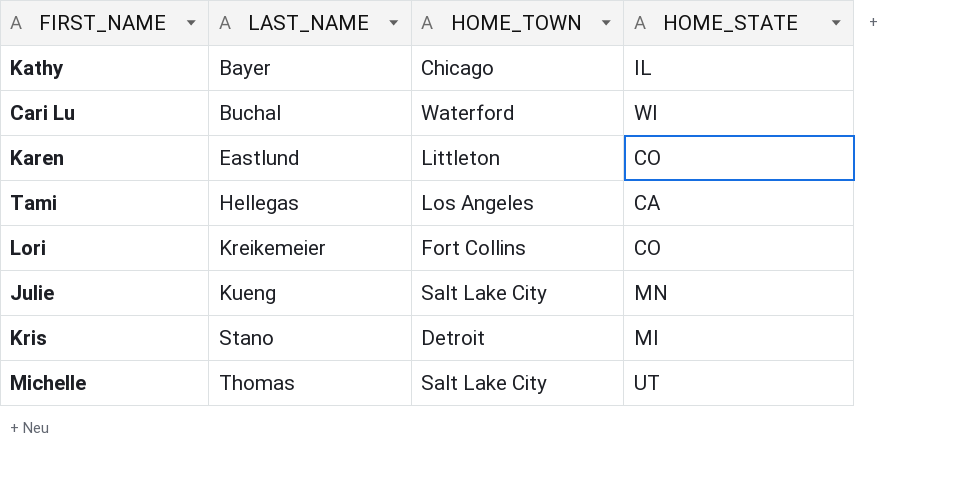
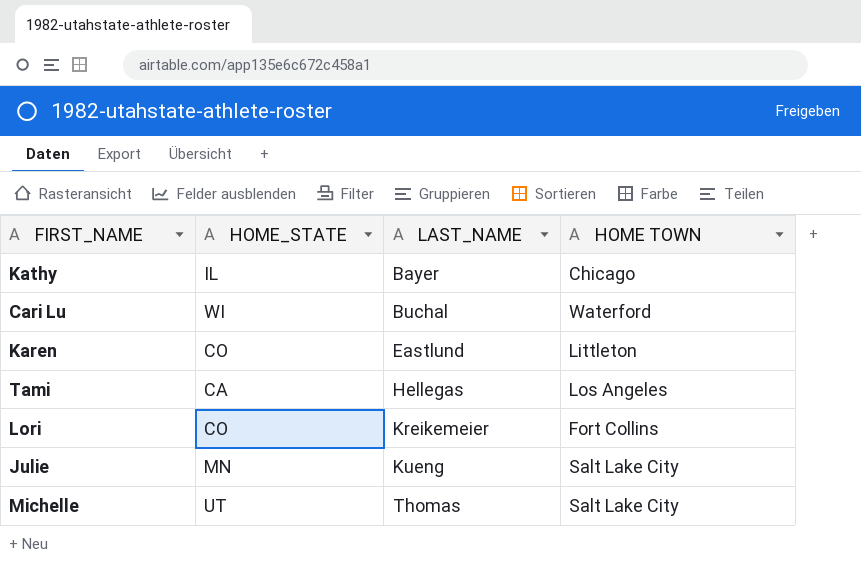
column HOME_STATE | position: 4 -> 2
column name: HOME_TOWN -> HOME TOWN
row Kris: Stano | Detroit | MI -> none

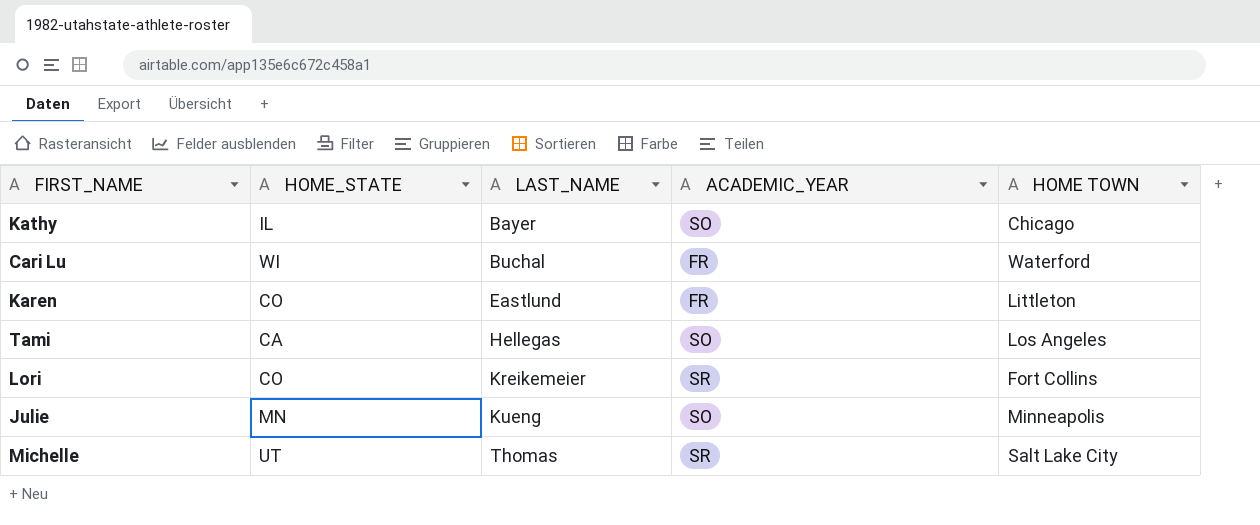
column ACADEMIC_YEAR | position: none -> 4
Julie | HOME TOWN: Salt Lake City -> Minneapolis

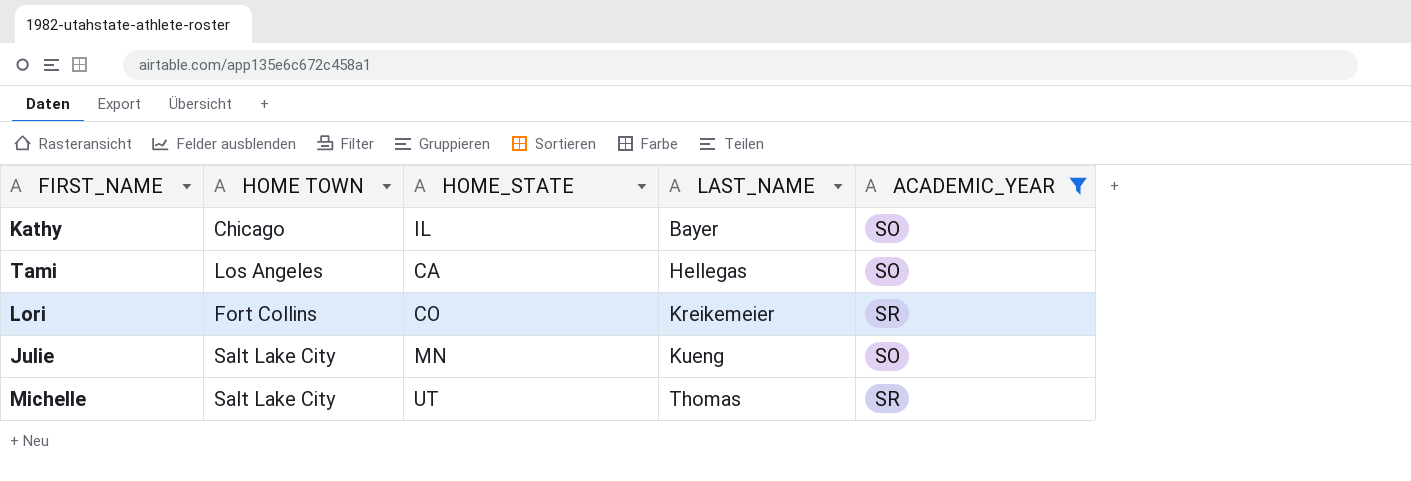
filter: none -> ACADEMIC_YEAR != FR
column HOME TOWN | position: 5 -> 2
Julie | HOME TOWN: Minneapolis -> Salt Lake City

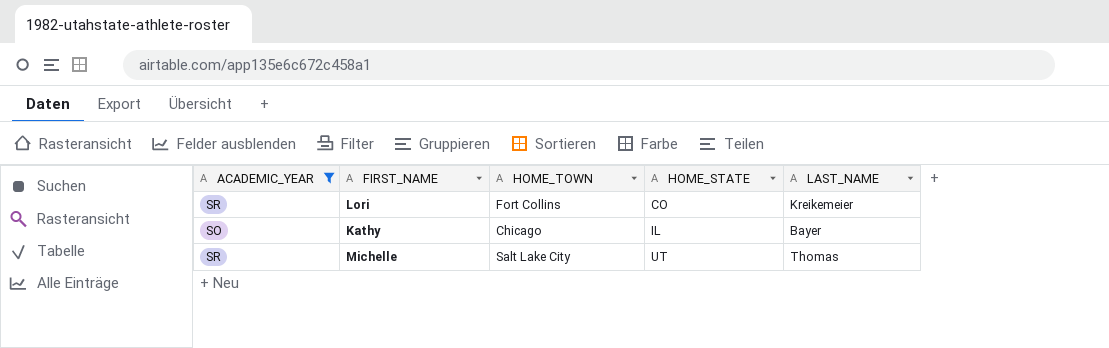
row order: LAST_NAME ascending -> HOME_STATE ascending
column ACADEMIC_YEAR | position: 5 -> 1
column name: HOME TOWN -> HOME_TOWN
row Tami: Los Angeles | CA | Hellegas | SO -> none
row Julie: Salt Lake City | MN | Kueng | SO -> none

